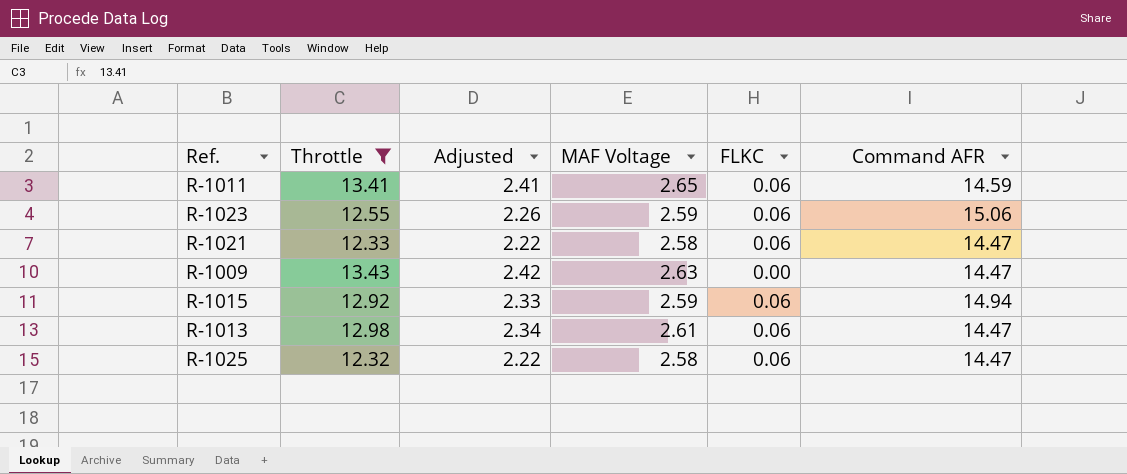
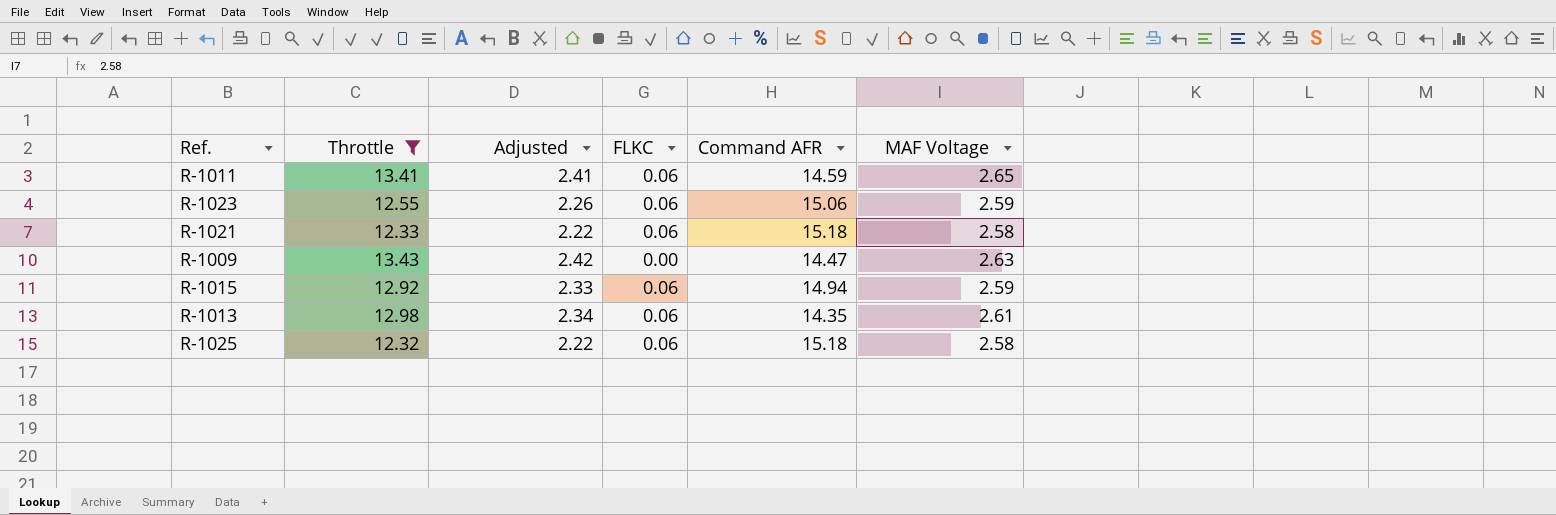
column MAF Voltage | position: 4 -> 6
R-1021 | Command AFR: 14.47 -> 15.18
R-1013 | Command AFR: 14.47 -> 14.35
R-1025 | Command AFR: 14.47 -> 15.18

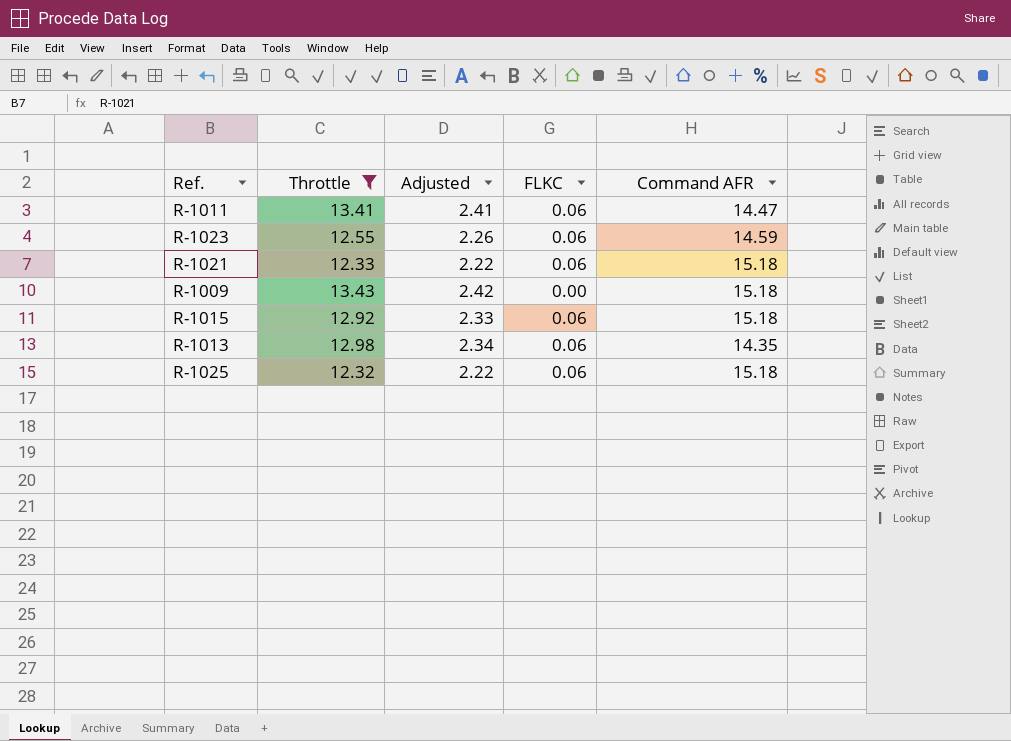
column MAF Voltage | position: 6 -> none
R-1011 | Command AFR: 14.59 -> 14.47
R-1023 | Command AFR: 15.06 -> 14.59
R-1009 | Command AFR: 14.47 -> 15.18
R-1015 | Command AFR: 14.94 -> 15.18

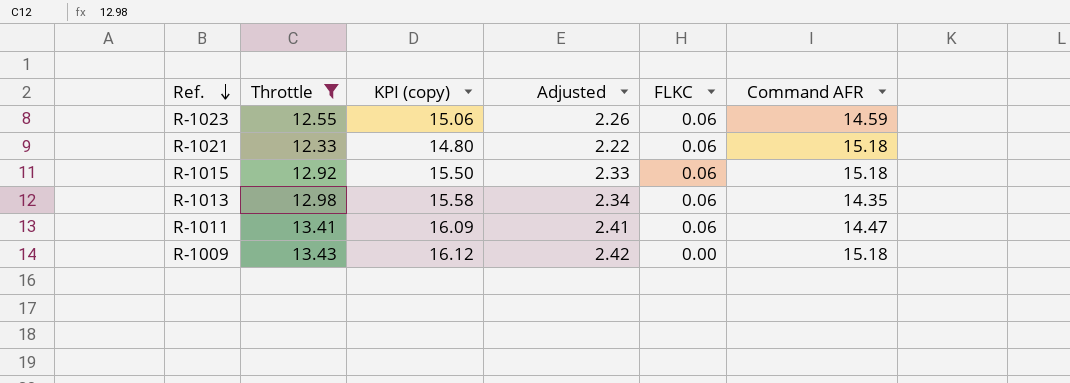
row order: none -> Ref. descending
column KPI (copy) | formula: none -> [Throttle] * 1.2
row R-1025: 12.32 | 2.22 | 0.06 | 15.18 -> none

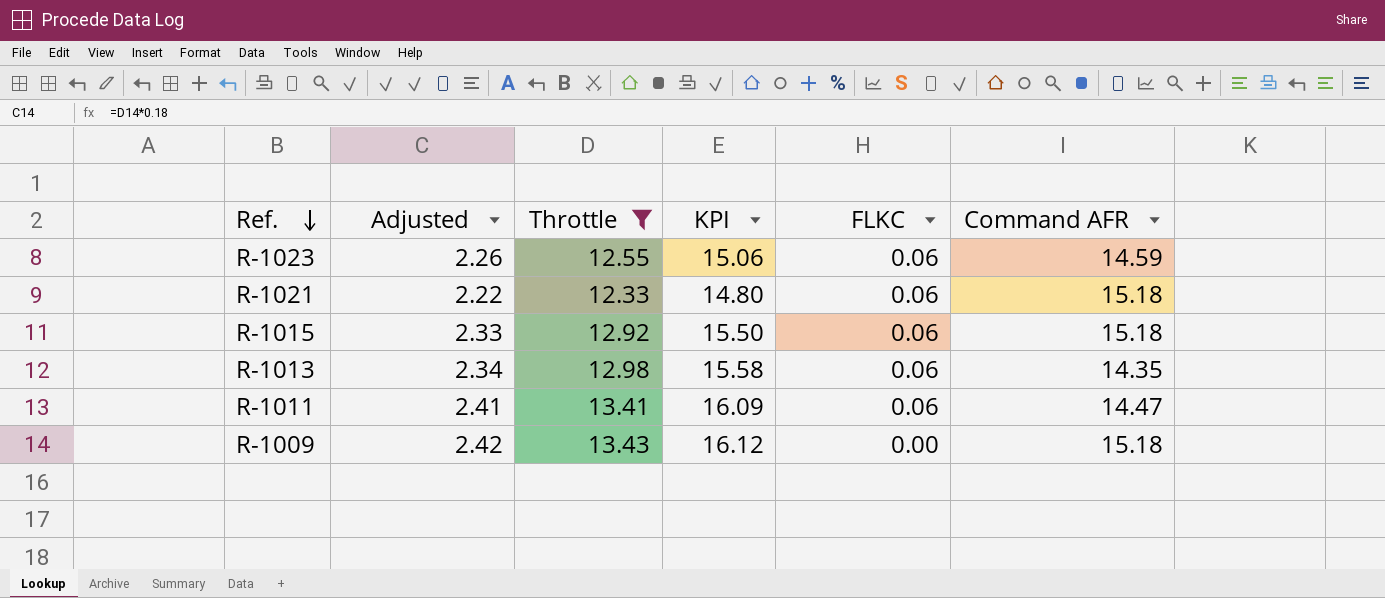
column Adjusted | position: 4 -> 2
column name: KPI (copy) -> KPI

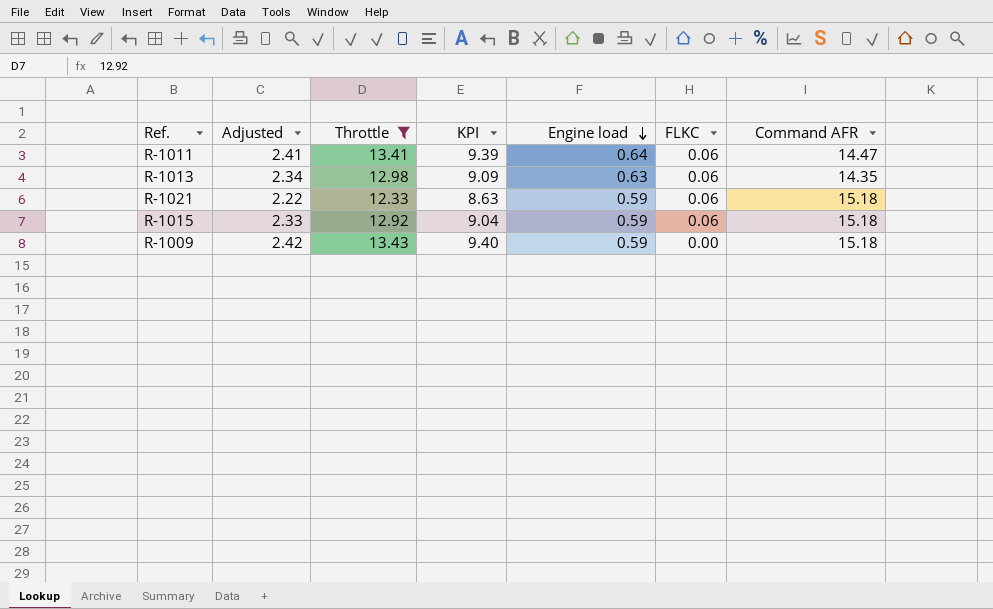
row order: Ref. descending -> Engine load descending
column KPI | formula: [Throttle] * 1.2 -> [Throttle] * 0.7
column Engine load | position: none -> 5
row R-1023: 2.26 | 12.55 | 15.06 | 0.06 | 14.59 -> none

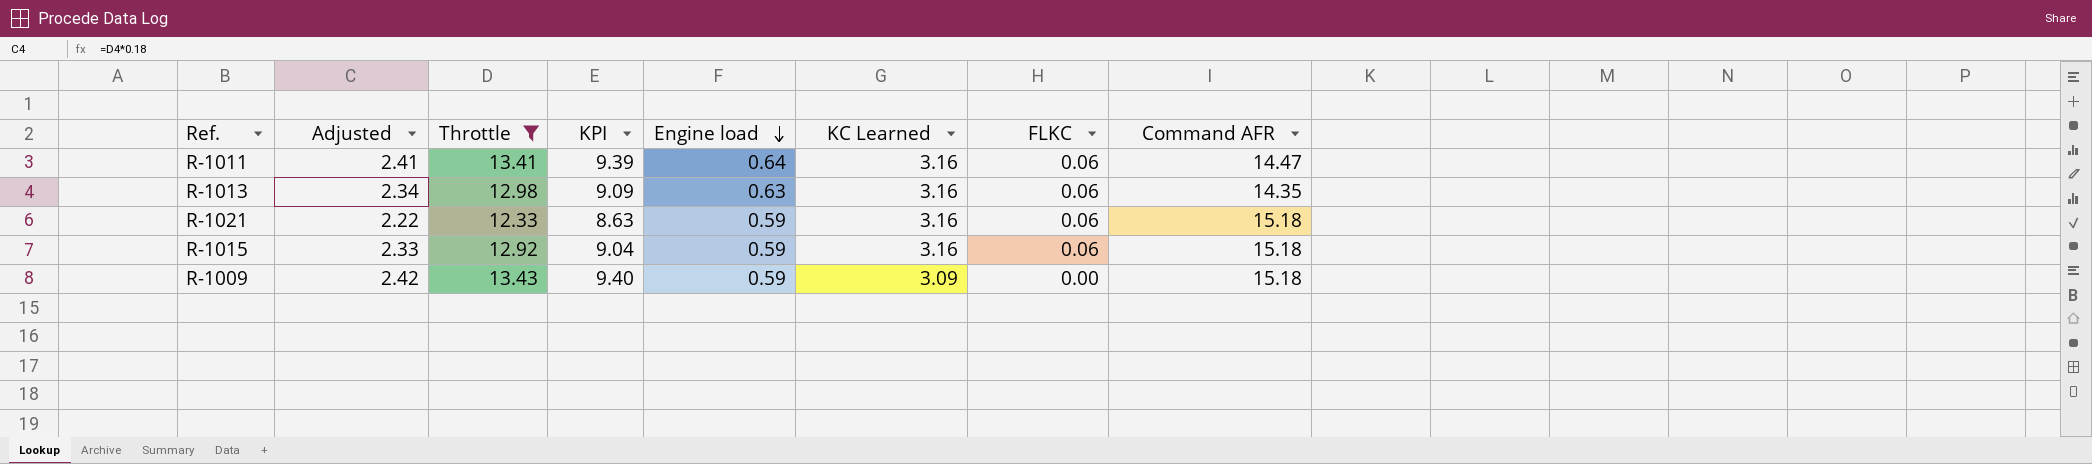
column KC Learned | position: none -> 6

